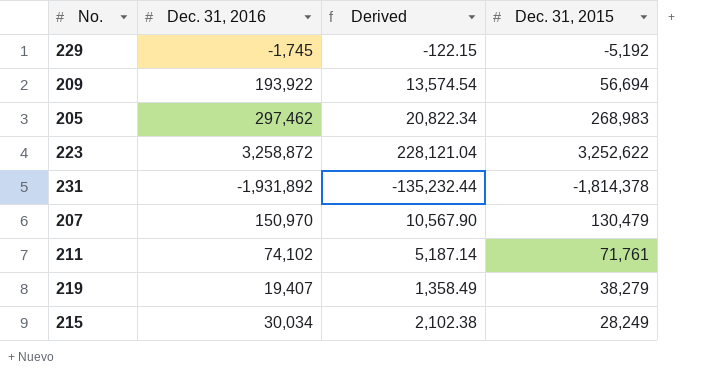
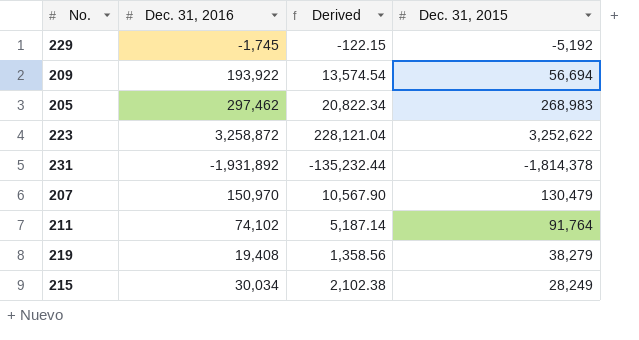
211 | Dec. 31, 2015: 71,761 -> 91,764
219 | Dec. 31, 2016: 19,407 -> 19,408
219 | Derived: 1,358.49 -> 1,358.56

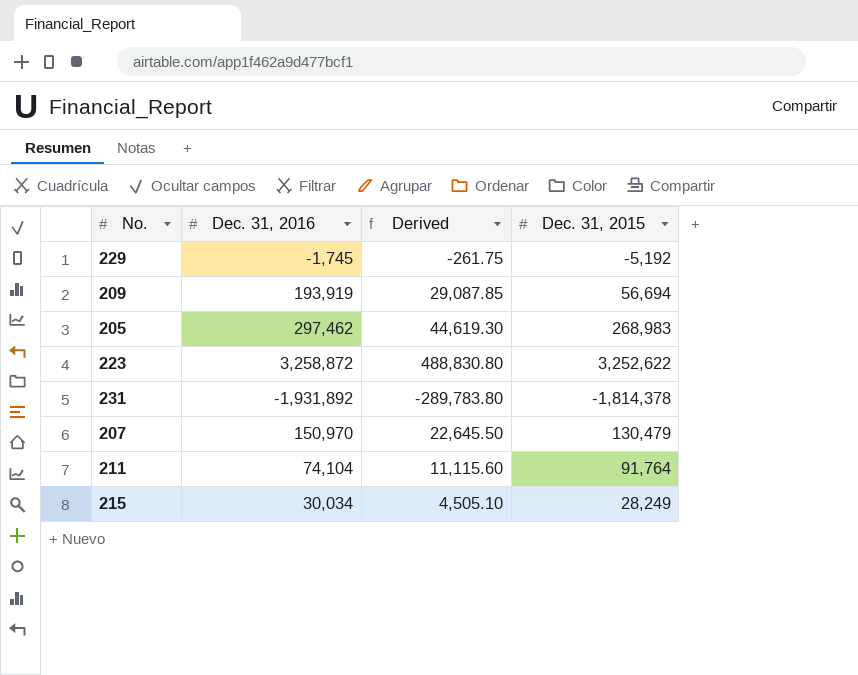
column Derived | formula: [Dec. 31, 2016] * 0.07 -> [Dec. 31, 2016] * 0.15
row 219: 19,408 | 1,358.56 | 38,279 -> none
209 | Dec. 31, 2016: 193,922 -> 193,919
211 | Dec. 31, 2016: 74,102 -> 74,104

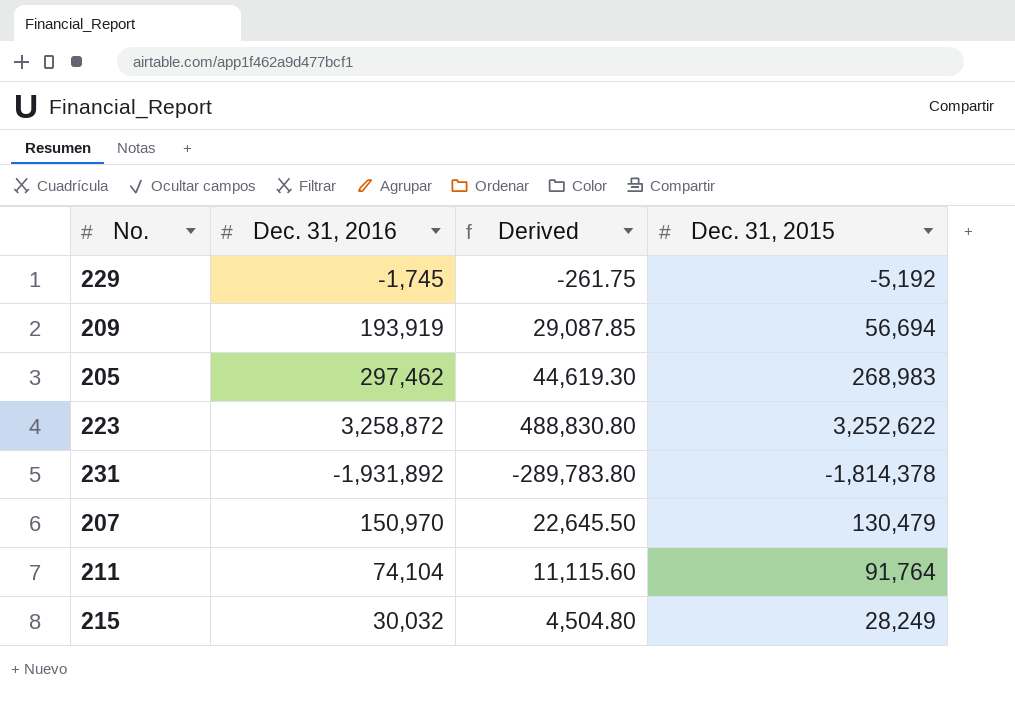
215 | Dec. 31, 2016: 30,034 -> 30,032
215 | Derived: 4,505.10 -> 4,504.80

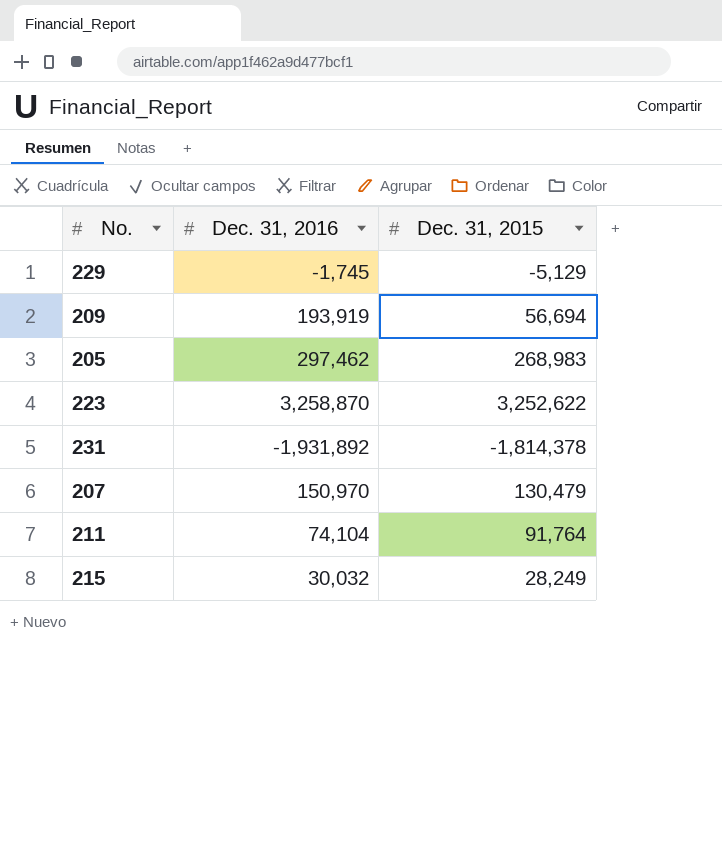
column Derived | formula: [Dec. 31, 2016] * 0.15 -> none
229 | Dec. 31, 2015: -5,192 -> -5,129
223 | Dec. 31, 2016: 3,258,872 -> 3,258,870

